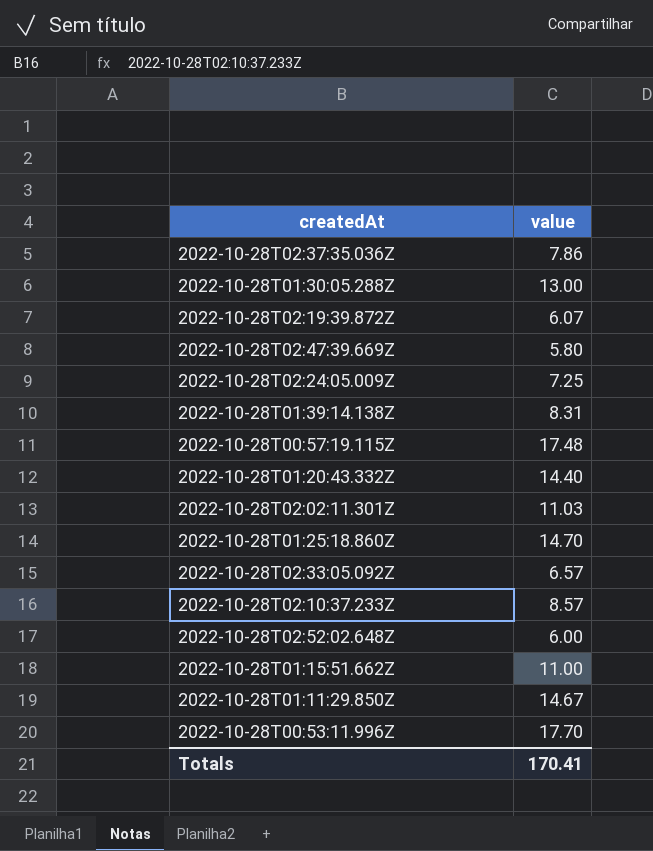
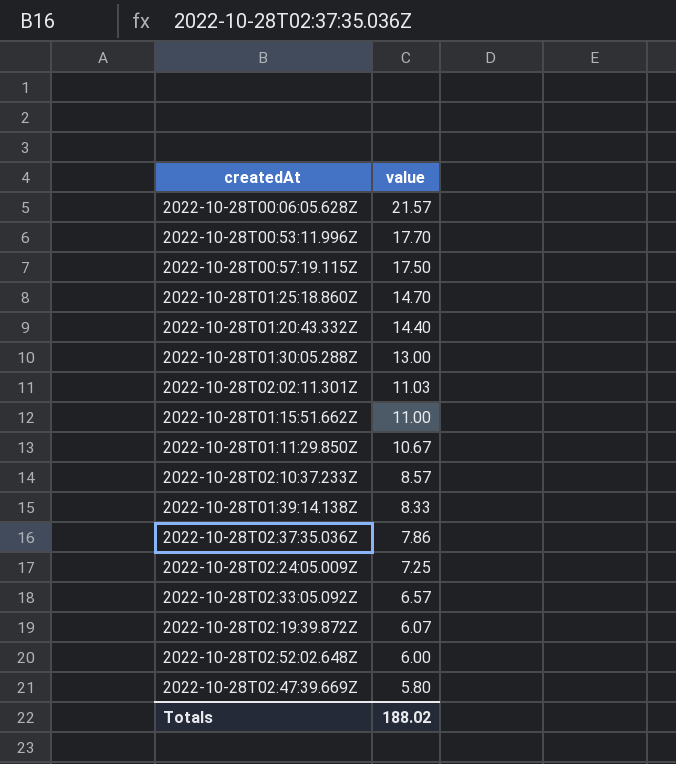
row order: none -> value descending
row 2022-10-28T00:06:05.628Z: none -> 21.57
2022-10-28T00:57:19.115Z | value: 17.48 -> 17.50
2022-10-28T01:11:29.850Z | value: 14.67 -> 10.67
2022-10-28T01:39:14.138Z | value: 8.31 -> 8.33
Totals | value: 170.41 -> 188.02

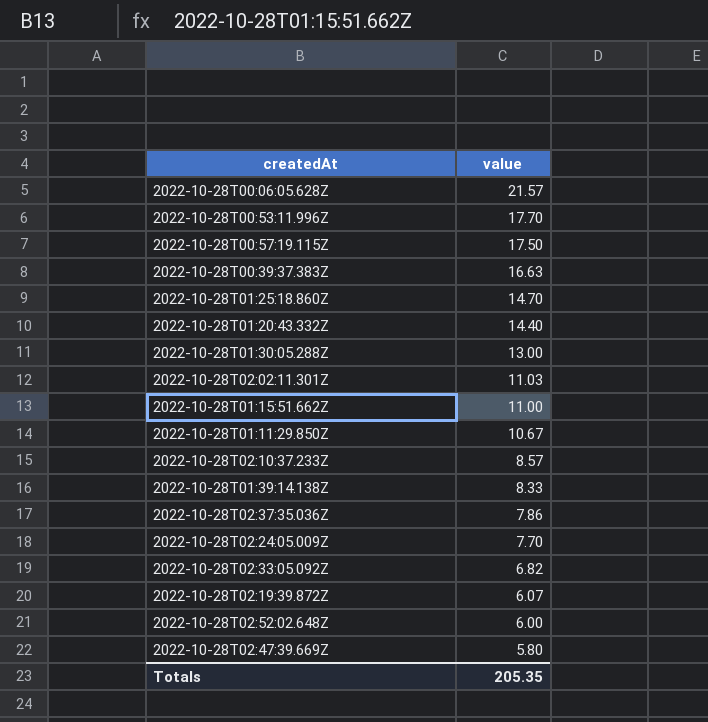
row 2022-10-28T00:39:37.383Z: none -> 16.63
2022-10-28T02:24:05.009Z | value: 7.25 -> 7.70
2022-10-28T02:33:05.092Z | value: 6.57 -> 6.82
Totals | value: 188.02 -> 205.35

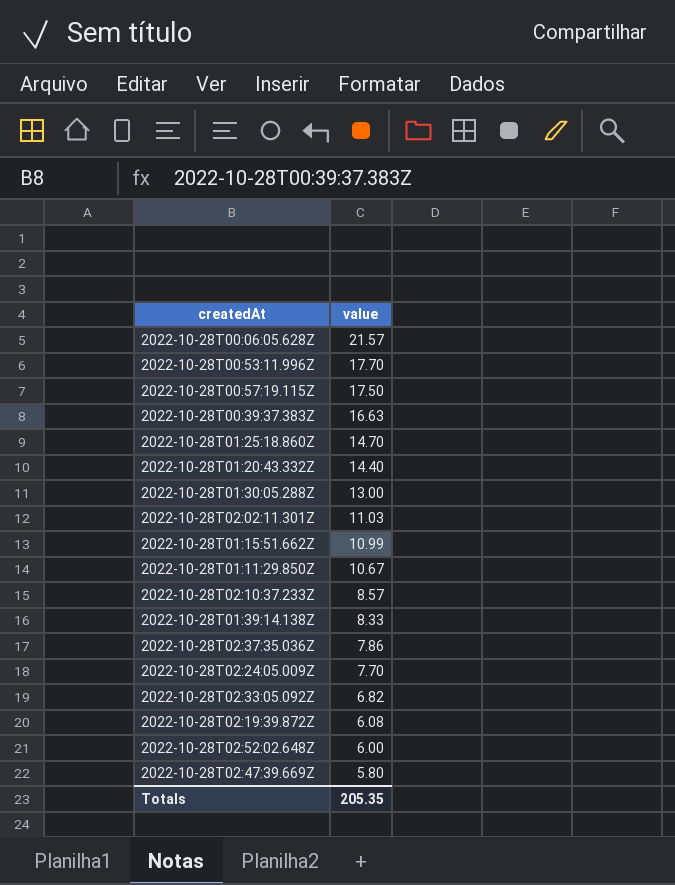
2022-10-28T01:15:51.662Z | value: 11.00 -> 10.99
2022-10-28T02:19:39.872Z | value: 6.07 -> 6.08

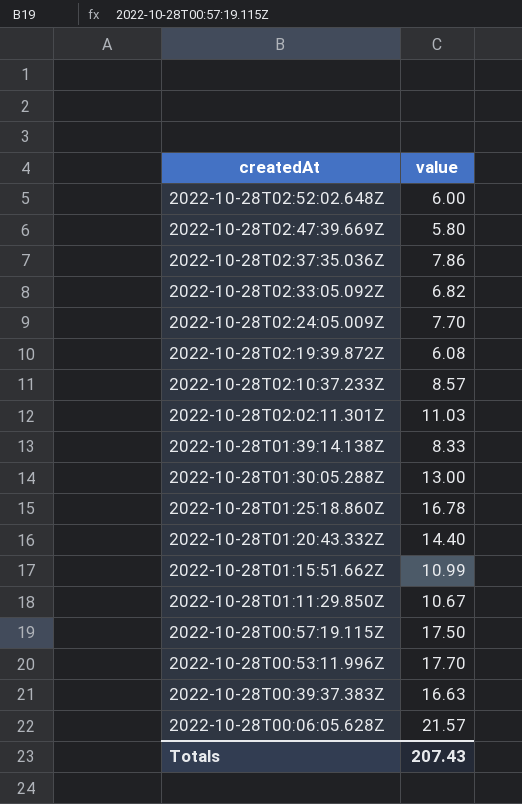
row order: value descending -> createdAt descending
2022-10-28T01:25:18.860Z | value: 14.70 -> 16.78
Totals | value: 205.35 -> 207.43

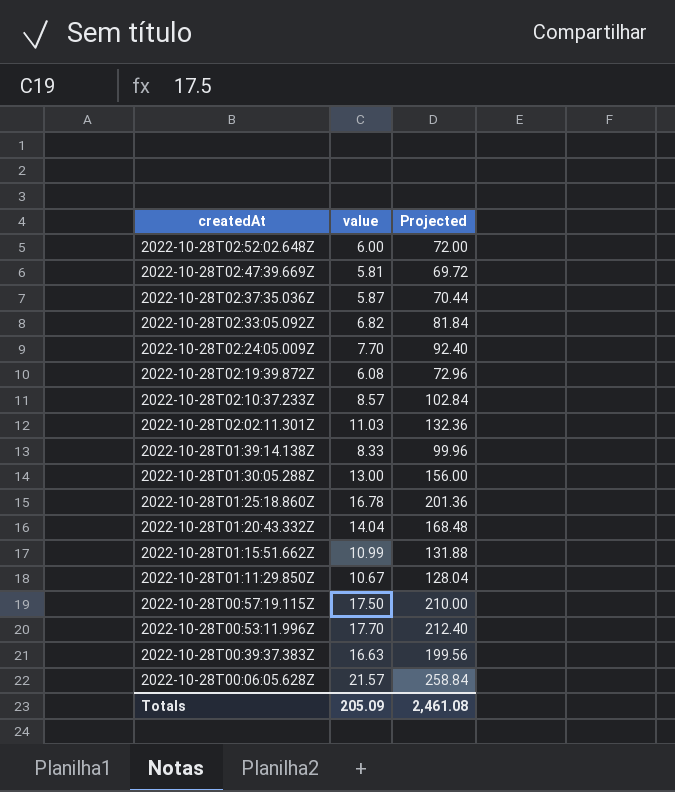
column Projected | formula: none -> [value] * 12
2022-10-28T02:47:39.669Z | value: 5.80 -> 5.81
2022-10-28T02:37:35.036Z | value: 7.86 -> 5.87
2022-10-28T01:20:43.332Z | value: 14.40 -> 14.04
Totals | value: 207.43 -> 205.09

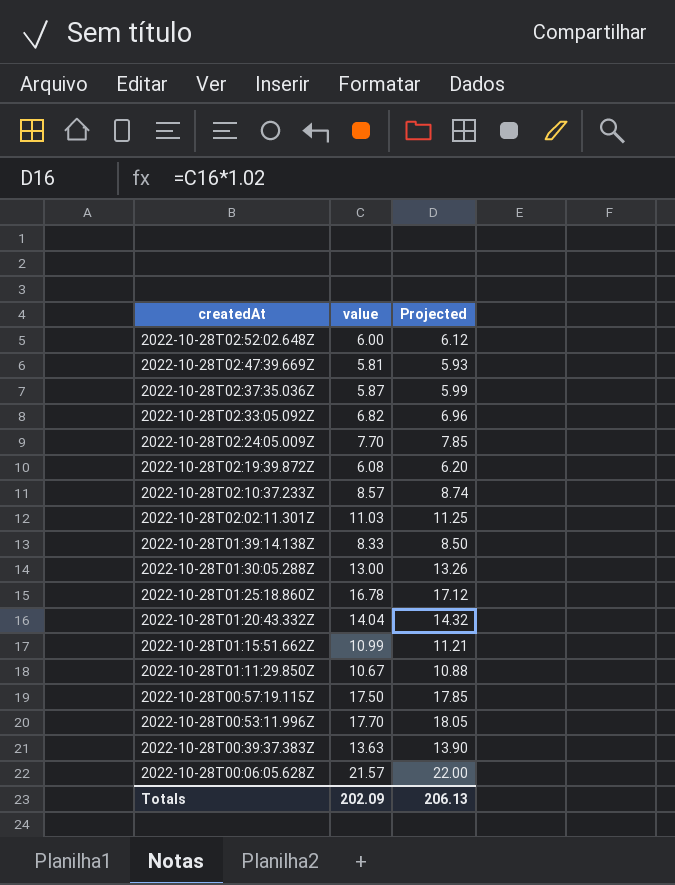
column Projected | formula: [value] * 12 -> [value] * 1.02
2022-10-28T00:39:37.383Z | value: 16.63 -> 13.63
Totals | value: 205.09 -> 202.09
Totals | Projected: 2,461.08 -> 206.13

